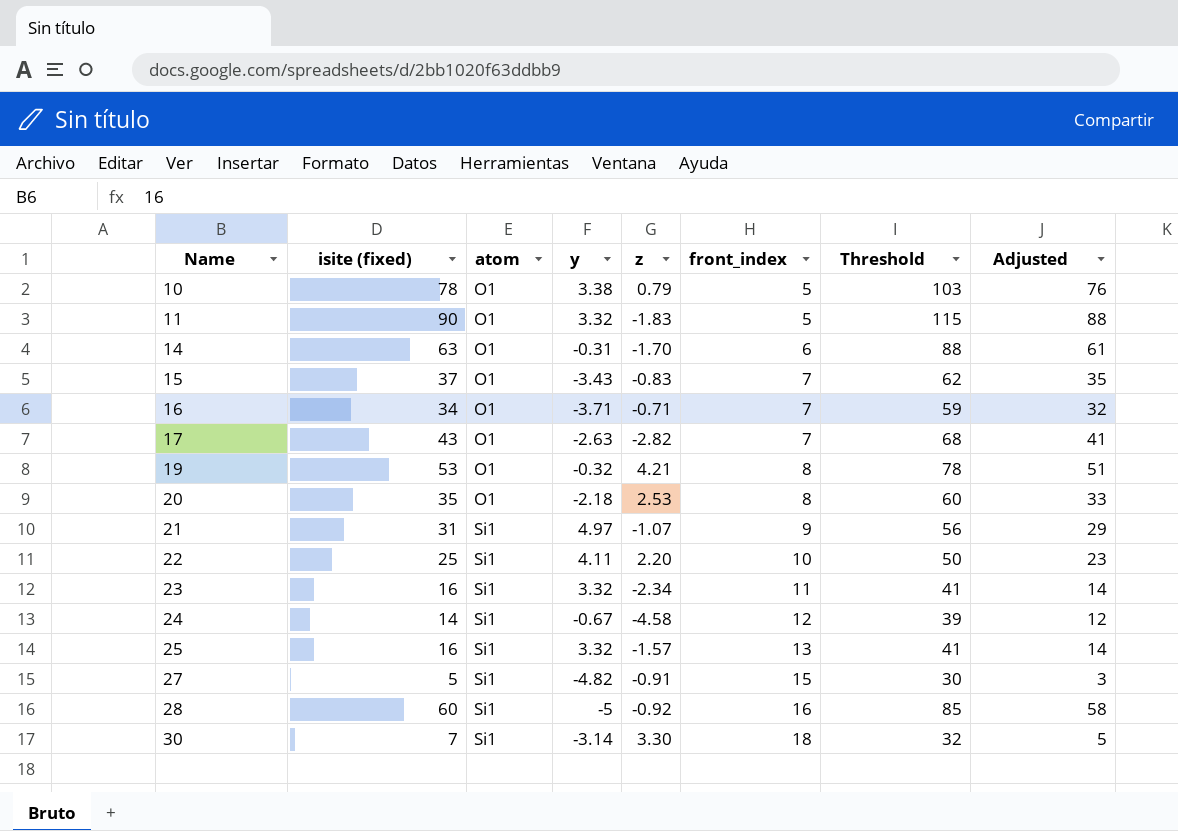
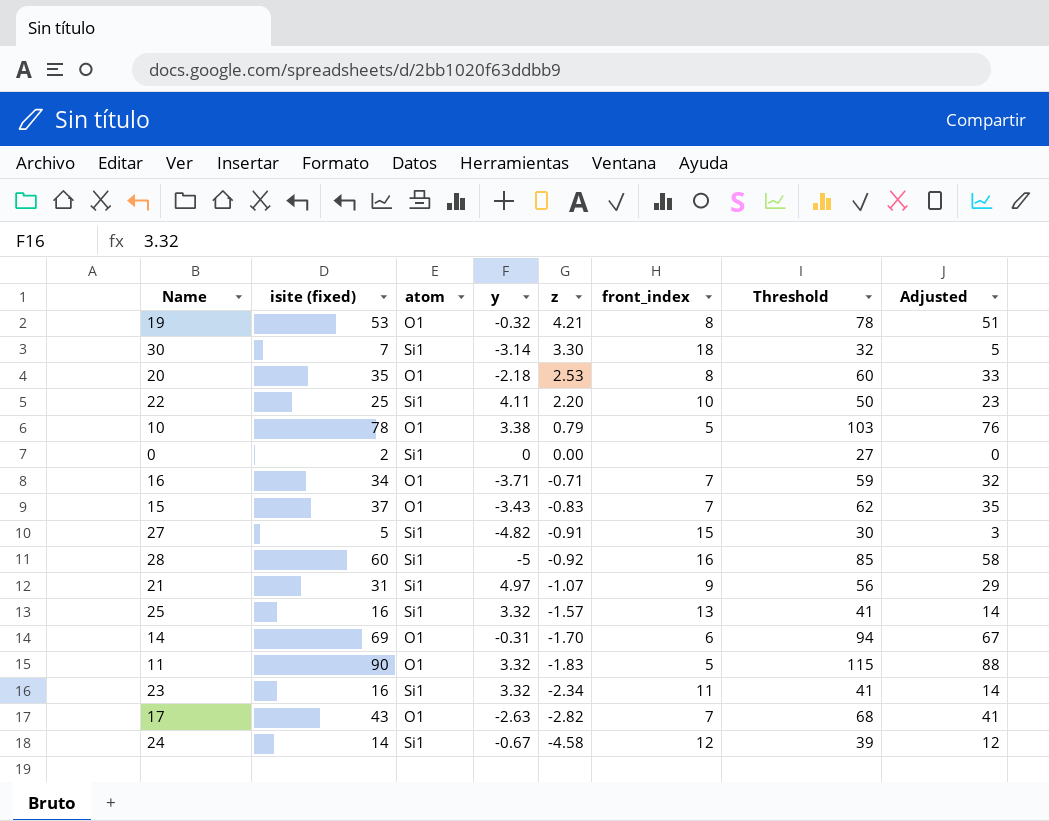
row order: Name ascending -> z descending
row 0: none -> 2 | Si1 | 0 | 0.00 | none | 27 | 0
14 | isite (fixed): 63 -> 69
14 | Threshold: 88 -> 94
14 | Adjusted: 61 -> 67

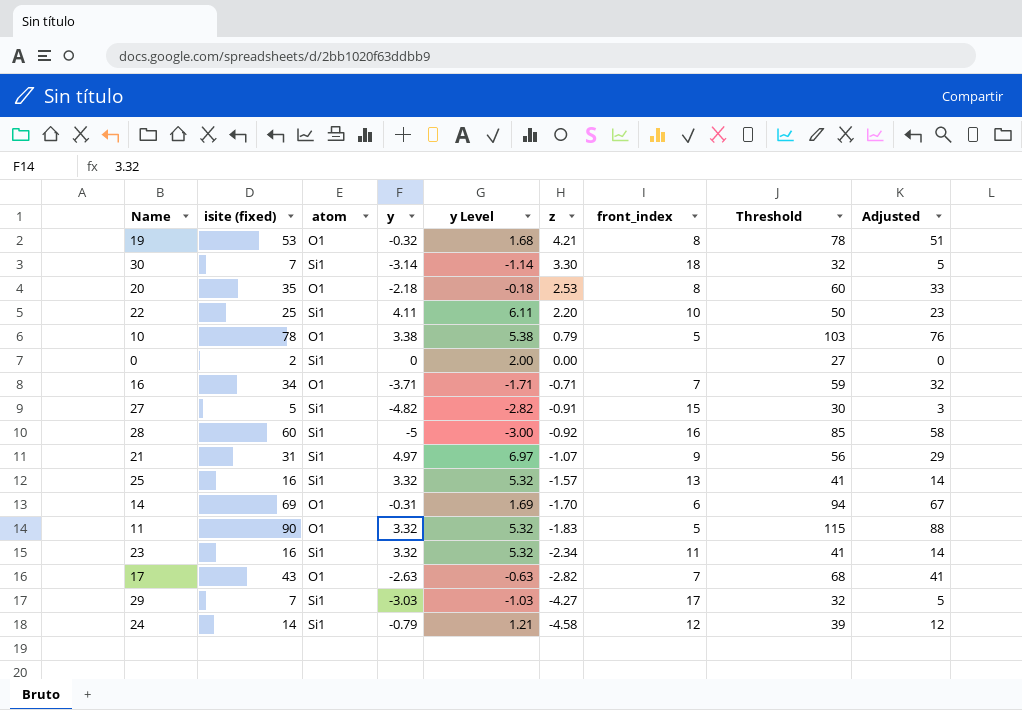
column y Level | formula: none -> [y] + 2
row 15: 37 | O1 | -3.43 | -0.83 | 7 | 62 | 35 -> none
row 29: none -> 7 | Si1 | -3.03 | -1.03 | -4.27 | 17 | 32 | 5
24 | y: -0.67 -> -0.79

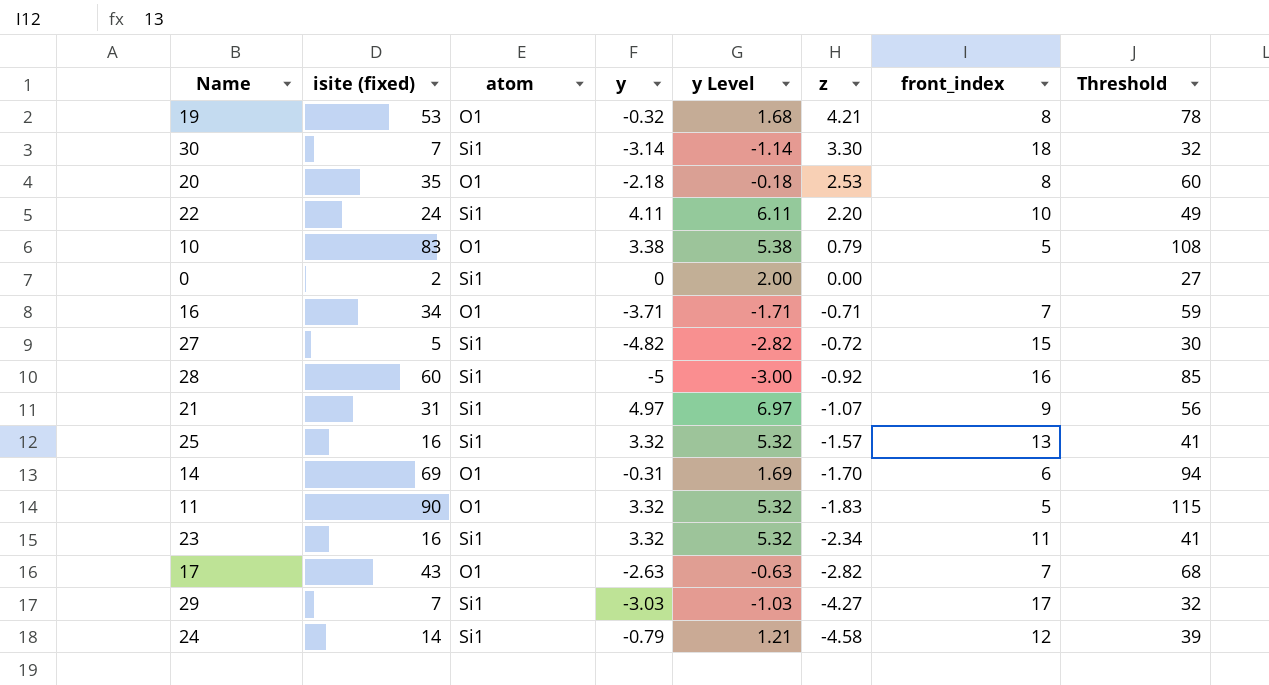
column Adjusted | formula: [isite (fixed)] - 2 -> none
22 | isite (fixed): 25 -> 24
22 | Threshold: 50 -> 49
10 | isite (fixed): 78 -> 83
10 | Threshold: 103 -> 108
27 | z: -0.91 -> -0.72

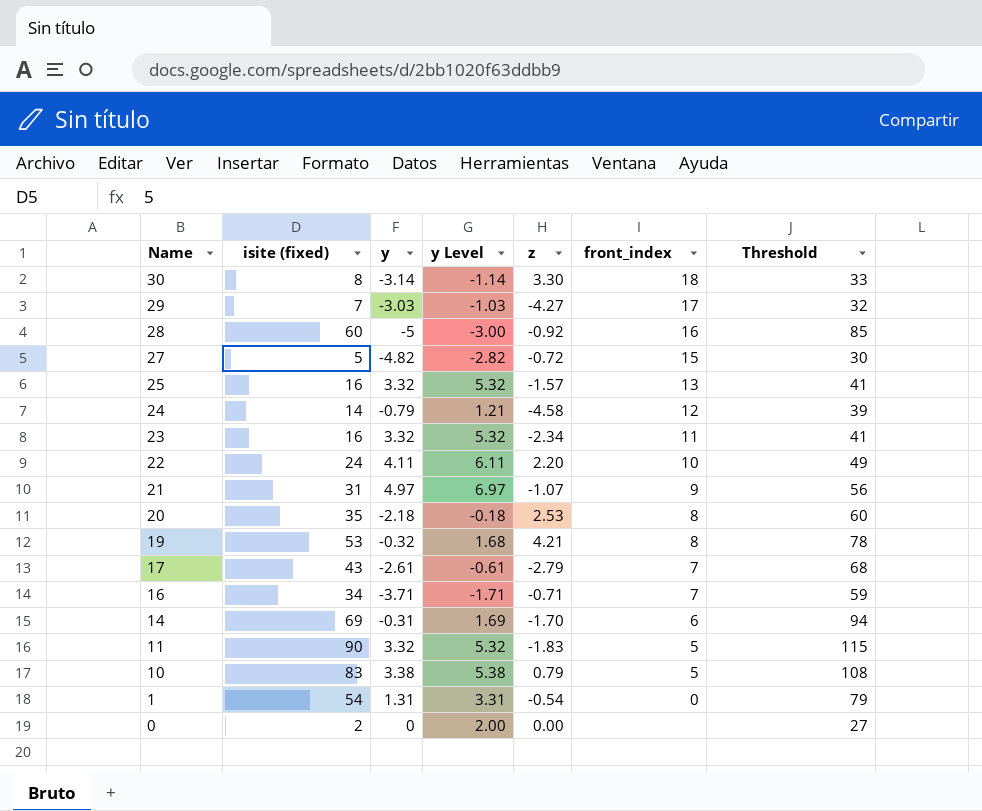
row order: z descending -> Name descending
column atom | position: 3 -> none
30 | isite (fixed): 7 -> 8
30 | Threshold: 32 -> 33
17 | y: -2.63 -> -2.61
17 | y Level: -0.63 -> -0.61
17 | z: -2.82 -> -2.79
row 1: none -> 54 | 1.31 | 3.31 | -0.54 | 0 | 79

